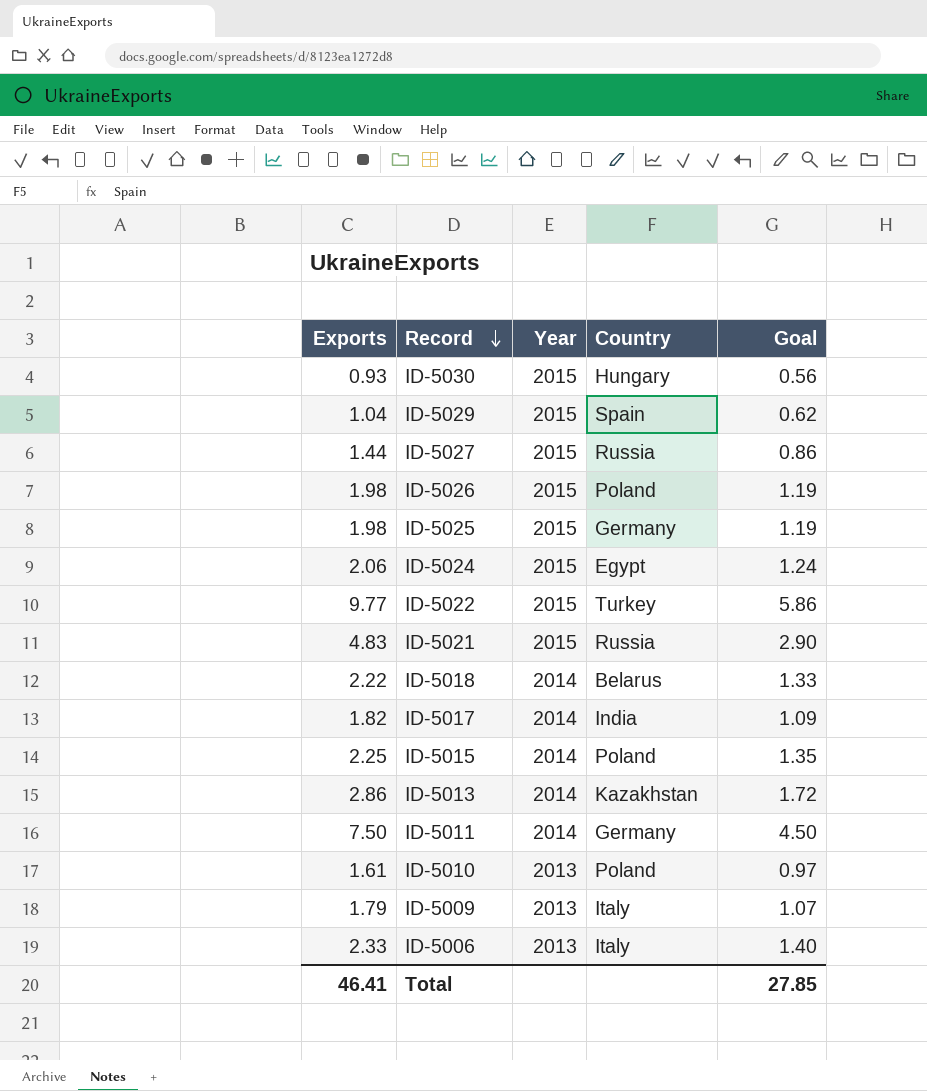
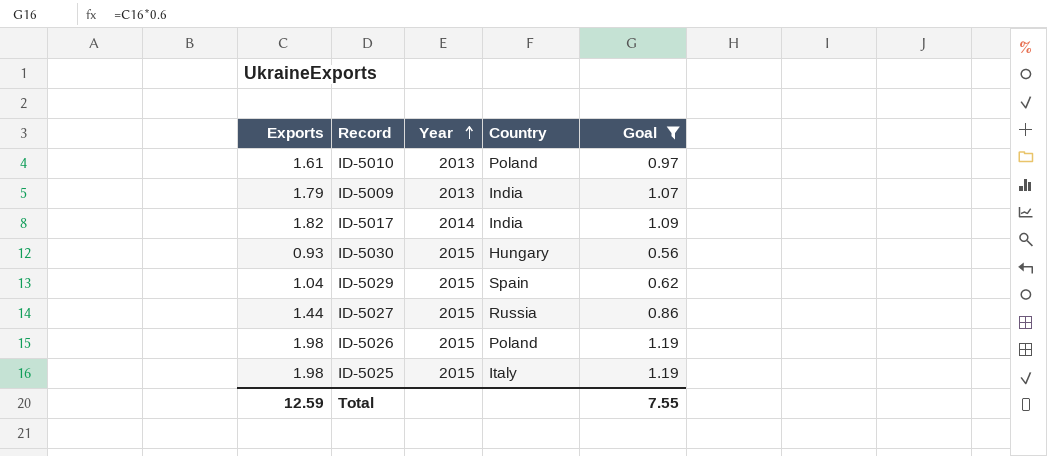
filter: none -> Goal <= 1.19
row order: Record descending -> Year ascending
ID-5009 | Country: Italy -> India
ID-5025 | Country: Germany -> Italy
Total | Exports: 46.41 -> 12.59
Total | Goal: 27.85 -> 7.55

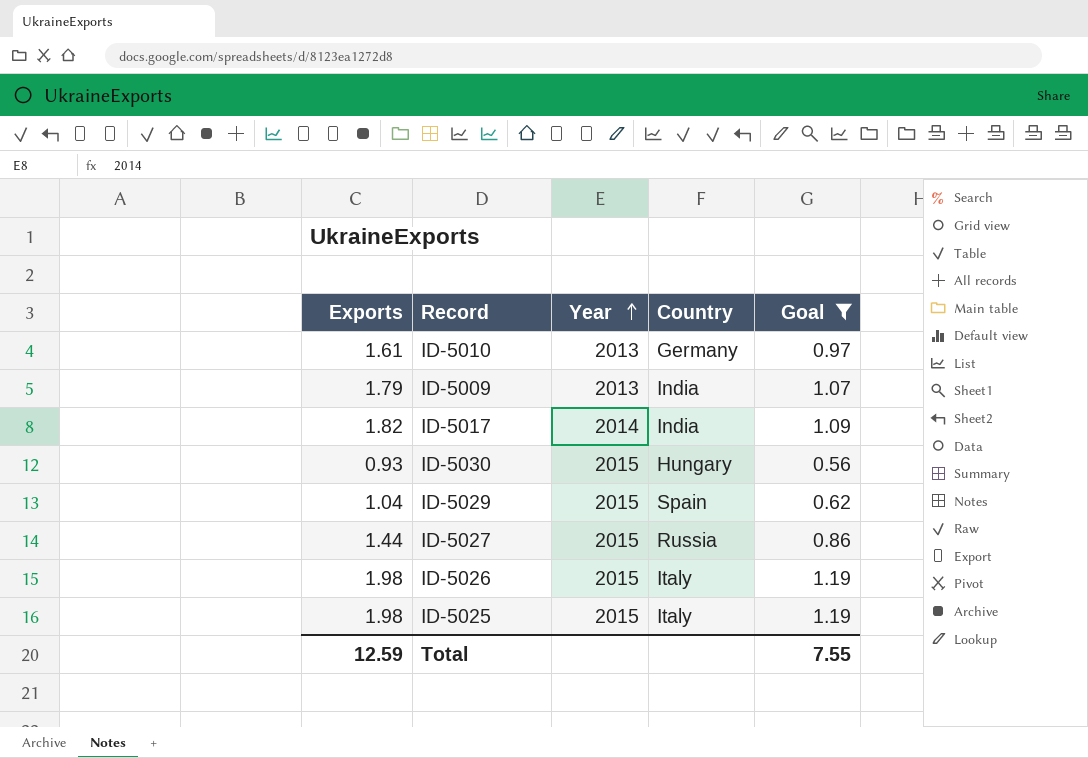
ID-5010 | Country: Poland -> Germany
ID-5026 | Country: Poland -> Italy

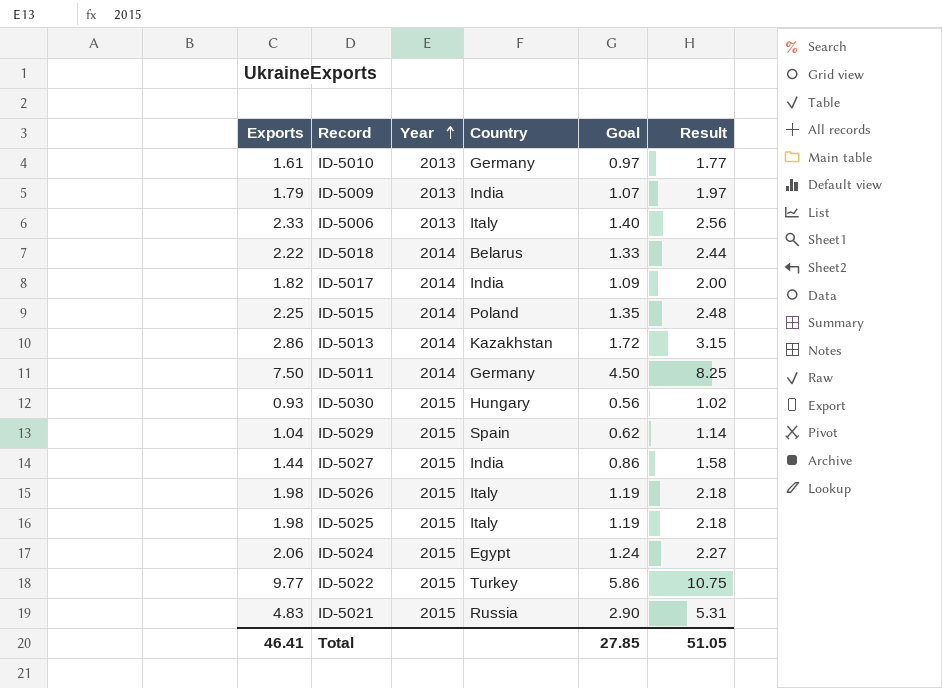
filter: Goal <= 1.19 -> none
column Result | formula: none -> [Exports] * 1.1
ID-5027 | Country: Russia -> India
Total | Exports: 12.59 -> 46.41
Total | Goal: 7.55 -> 27.85

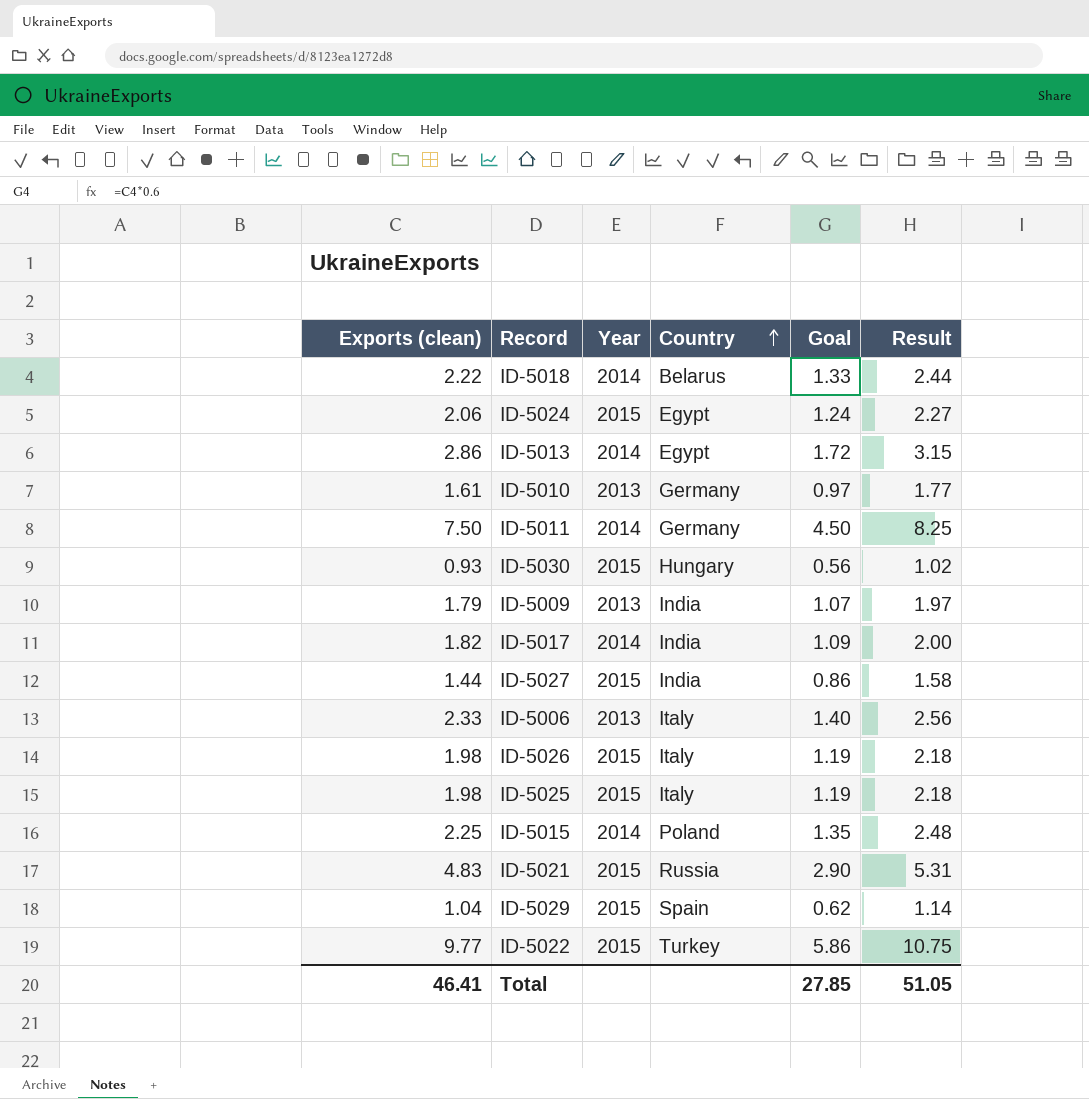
row order: Year ascending -> Country ascending
column name: Exports -> Exports (clean)
ID-5013 | Country: Kazakhstan -> Egypt

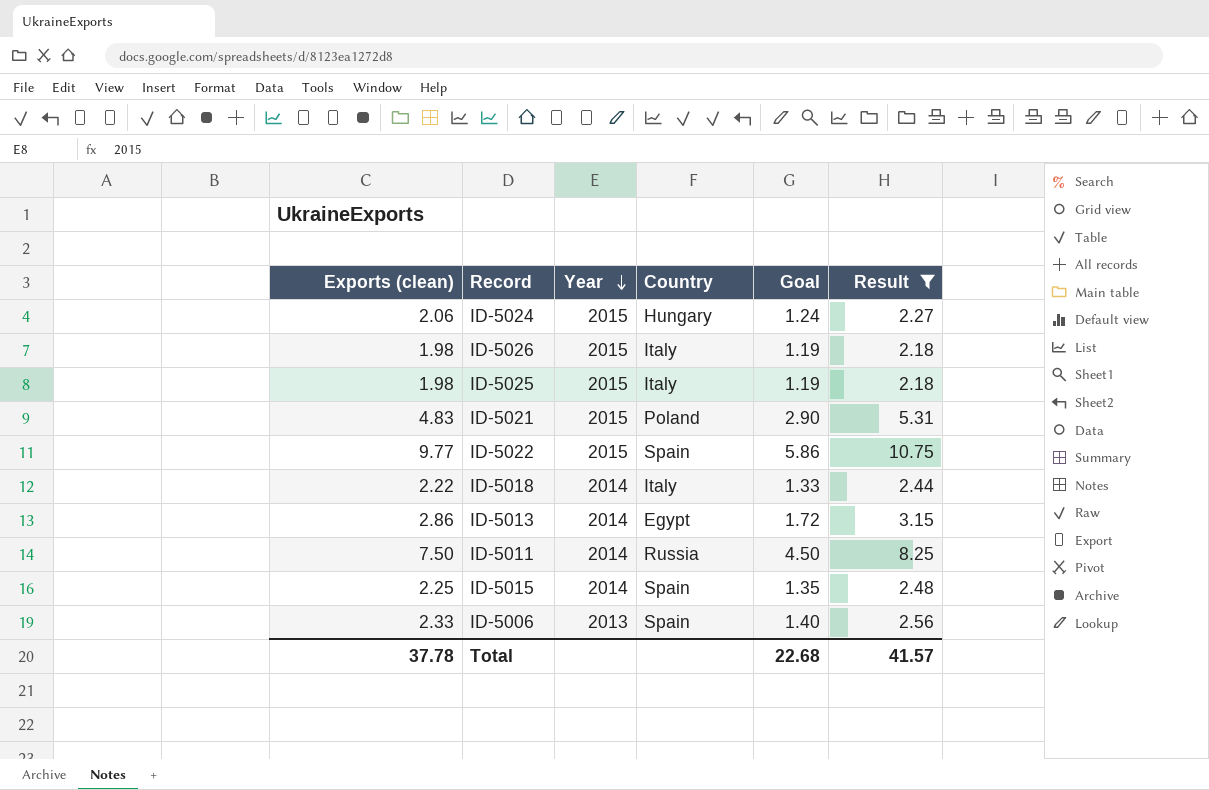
filter: none -> Result >= 2.18
row order: Country ascending -> Year descending
ID-5024 | Country: Egypt -> Hungary
ID-5021 | Country: Russia -> Poland
ID-5022 | Country: Turkey -> Spain
ID-5018 | Country: Belarus -> Italy
ID-5011 | Country: Germany -> Russia
ID-5015 | Country: Poland -> Spain
ID-5006 | Country: Italy -> Spain
Total | Exports (clean): 46.41 -> 37.78
Total | Goal: 27.85 -> 22.68
Total | Result: 51.05 -> 41.57

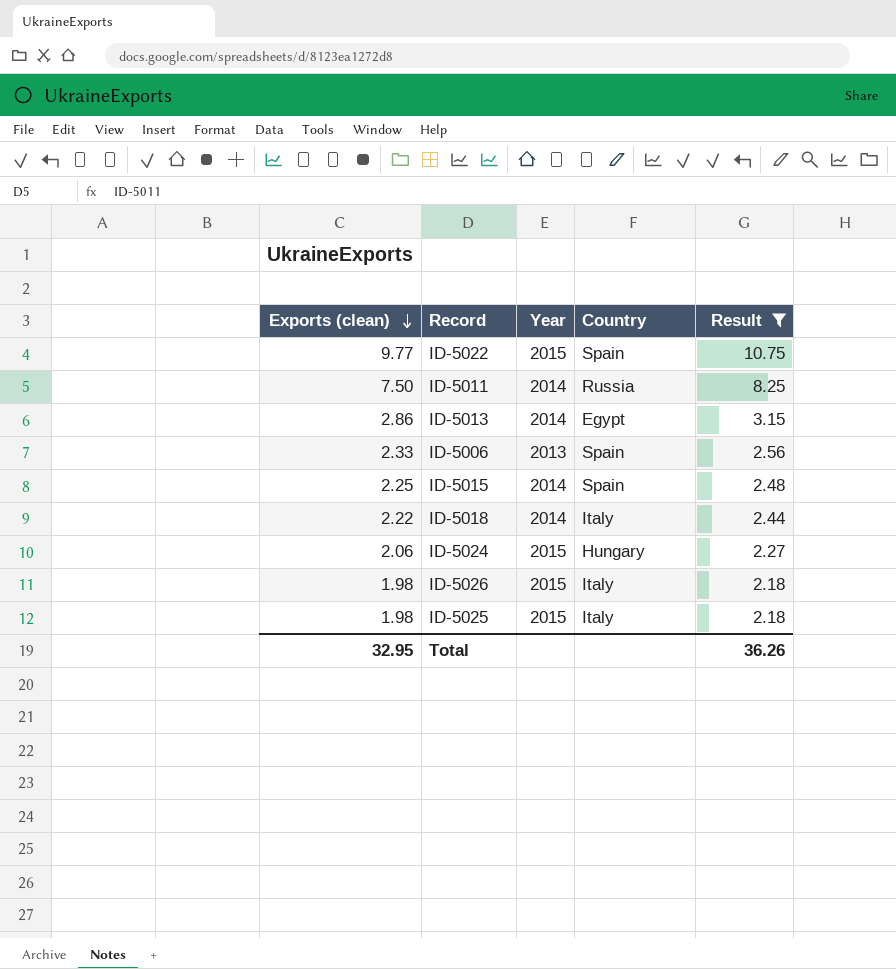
row order: Year descending -> Exports (clean) descending
column Goal | formula: [Exports (clean)] * 0.6 -> none
row ID-5021: 4.83 | 2015 | Poland | 2.90 | 5.31 -> none
Total | Exports (clean): 37.78 -> 32.95
Total | Result: 41.57 -> 36.26

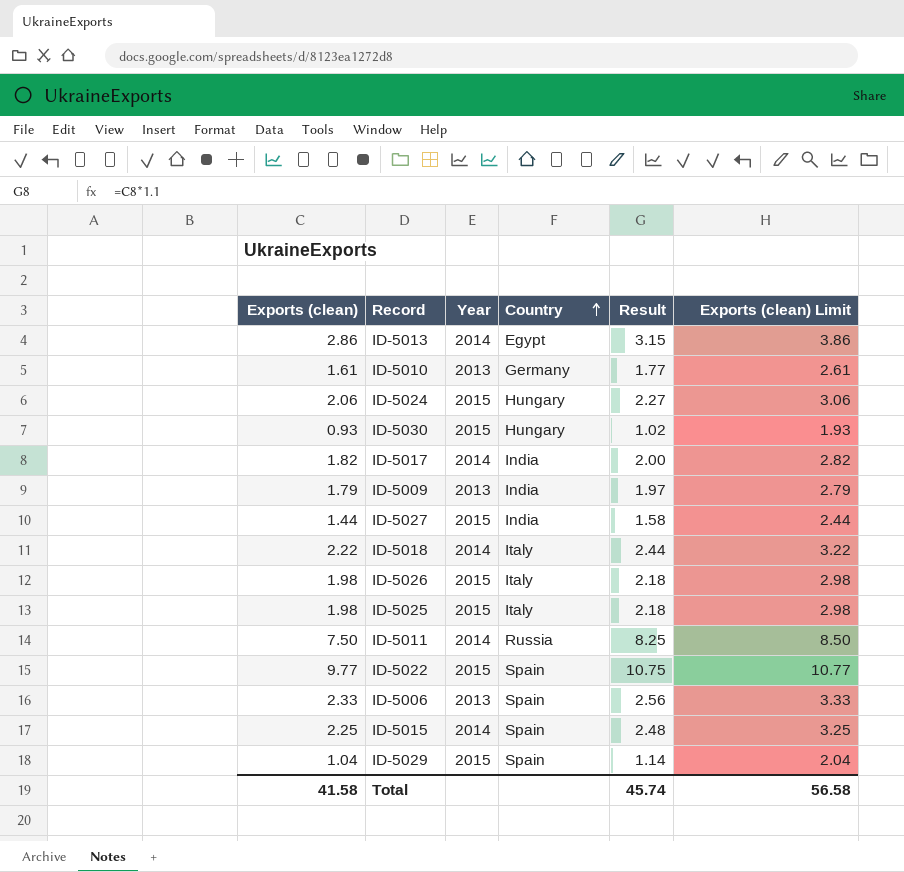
filter: Result >= 2.18 -> none
row order: Exports (clean) descending -> Country ascending
column Exports (clean) Limit | formula: none -> [Exports (clean)] + 1
Total | Exports (clean): 32.95 -> 41.58
Total | Result: 36.26 -> 45.74

